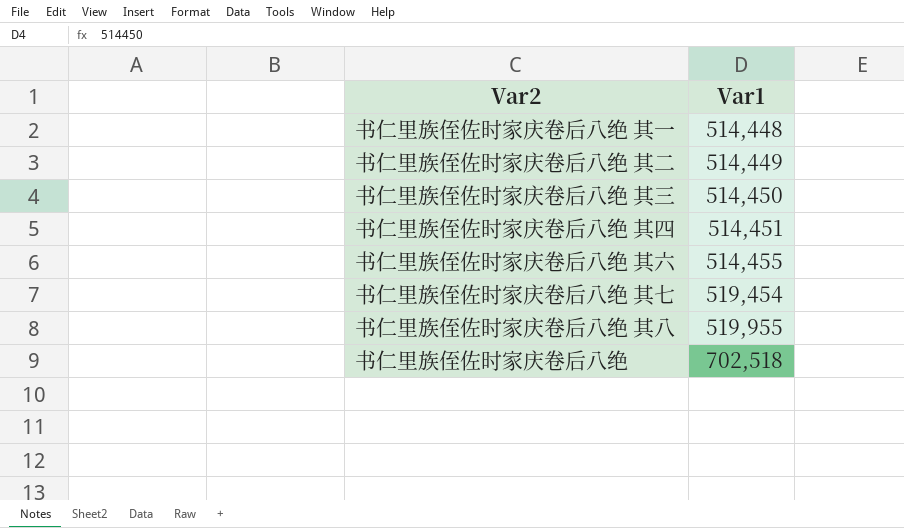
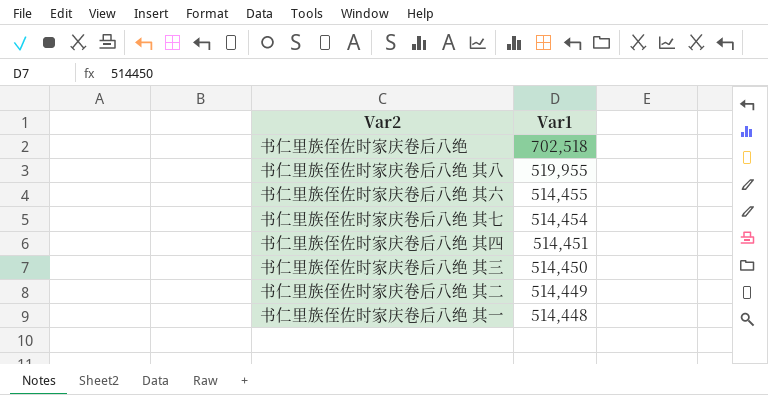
row order: Var1 ascending -> Var1 descending
书仁里族侄佐时家庆卷后八绝 其七 | Var1: 519,454 -> 514,454

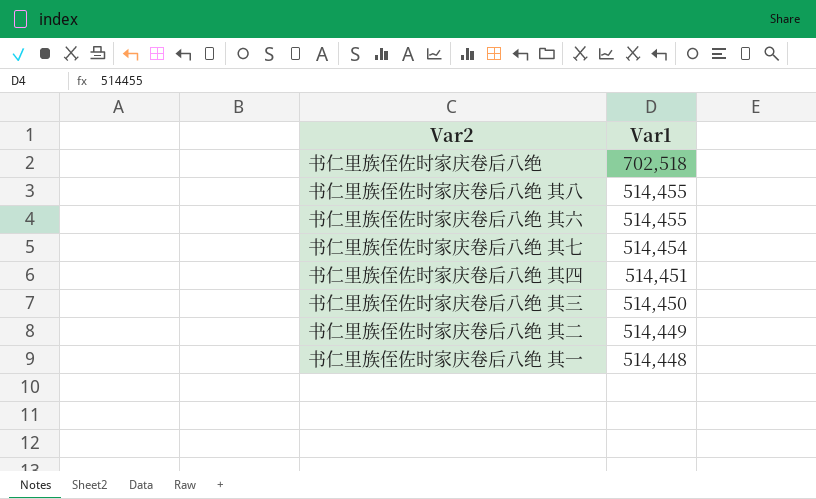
书仁里族侄佐时家庆卷后八绝 其八 | Var1: 519,955 -> 514,455

